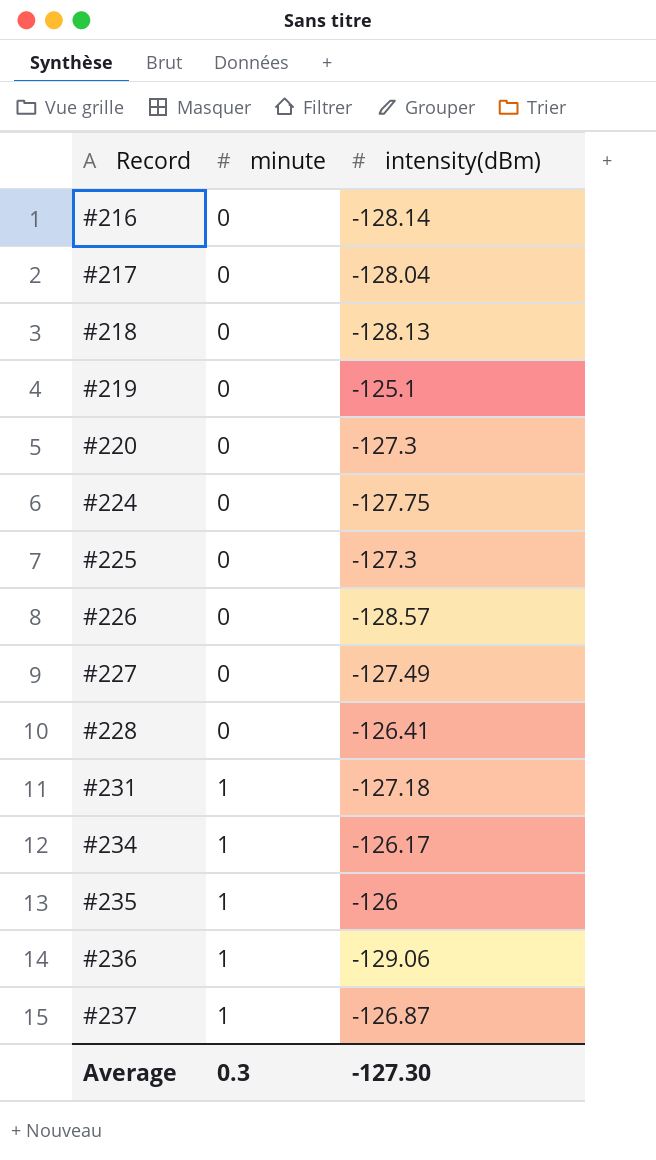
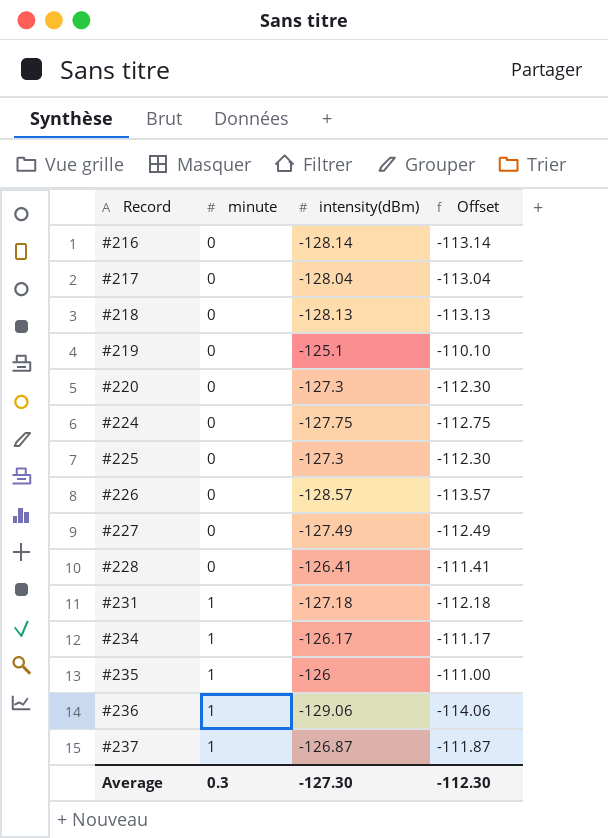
column Offset | formula: none -> [intensity(dBm)] + 15

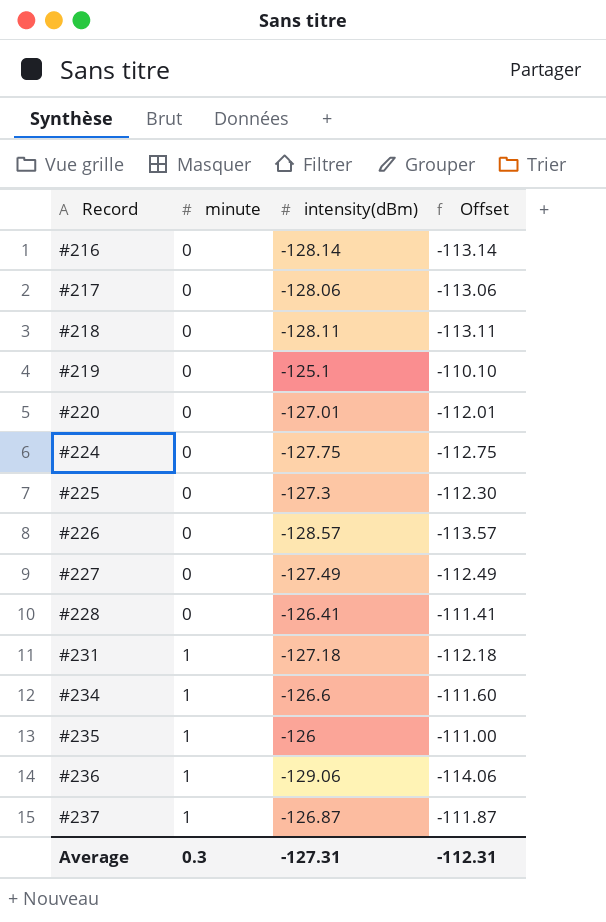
#217 | intensity(dBm): -128.04 -> -128.06
#217 | Offset: -113.04 -> -113.06
#218 | intensity(dBm): -128.13 -> -128.11
#218 | Offset: -113.13 -> -113.11
#220 | intensity(dBm): -127.3 -> -127.01
#220 | Offset: -112.30 -> -112.01
#234 | intensity(dBm): -126.17 -> -126.6
#234 | Offset: -111.17 -> -111.60
Average | intensity(dBm): -127.30 -> -127.31
Average | Offset: -112.30 -> -112.31

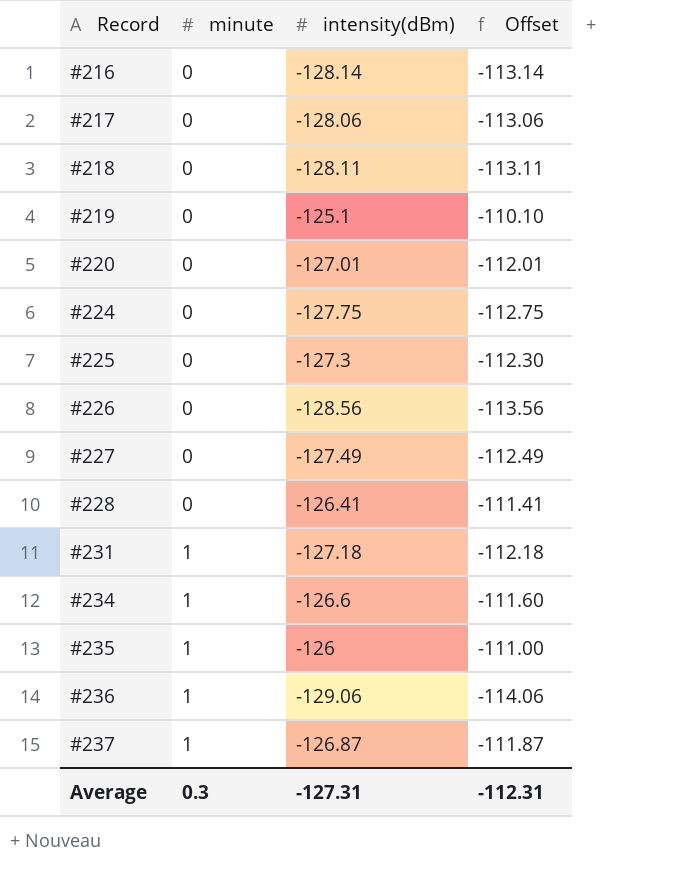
#226 | intensity(dBm): -128.57 -> -128.56
#226 | Offset: -113.57 -> -113.56

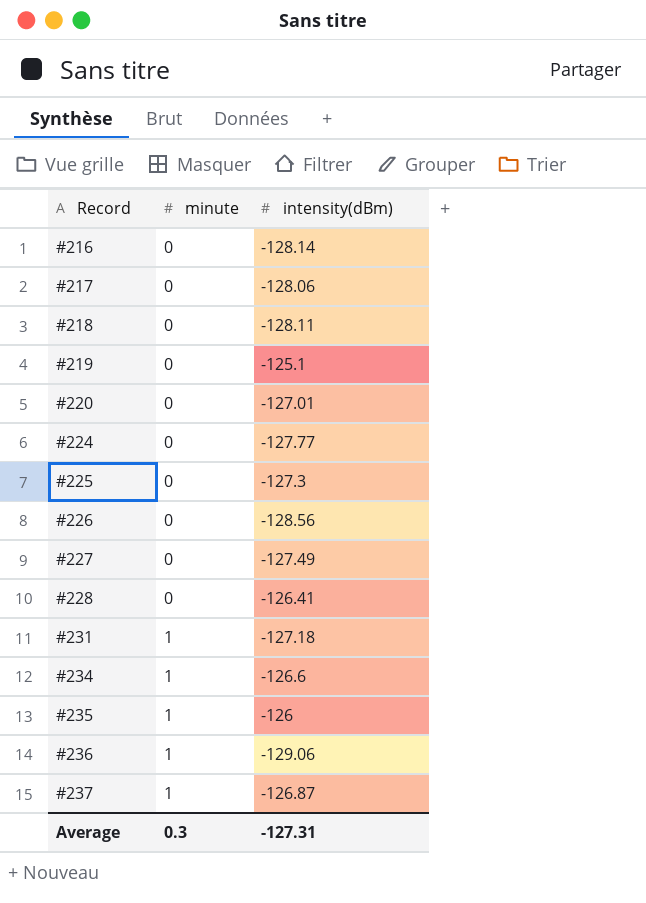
column Offset | formula: [intensity(dBm)] + 15 -> none
#224 | intensity(dBm): -127.75 -> -127.77

